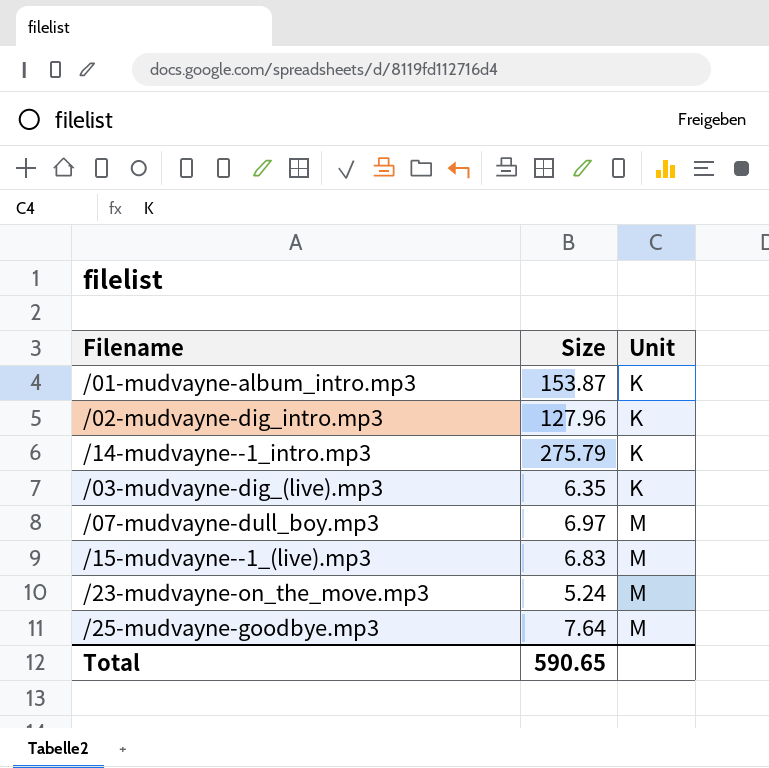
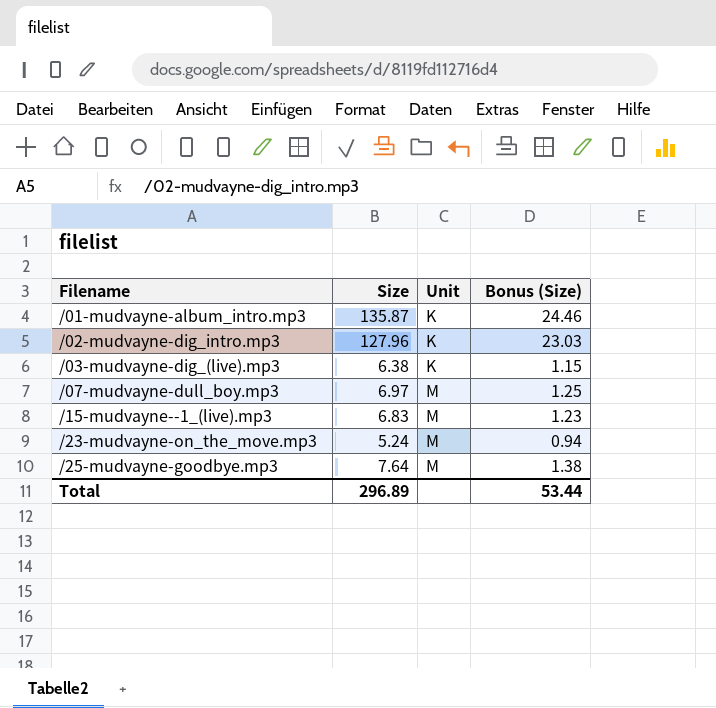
column Bonus (Size) | formula: none -> [Size] * 0.18
row /14-mudvayne--1_intro.mp3: 275.79 | K -> none
/01-mudvayne-album_intro.mp3 | Size: 153.87 -> 135.87
/03-mudvayne-dig_(live).mp3 | Size: 6.35 -> 6.38
Total | Size: 590.65 -> 296.89

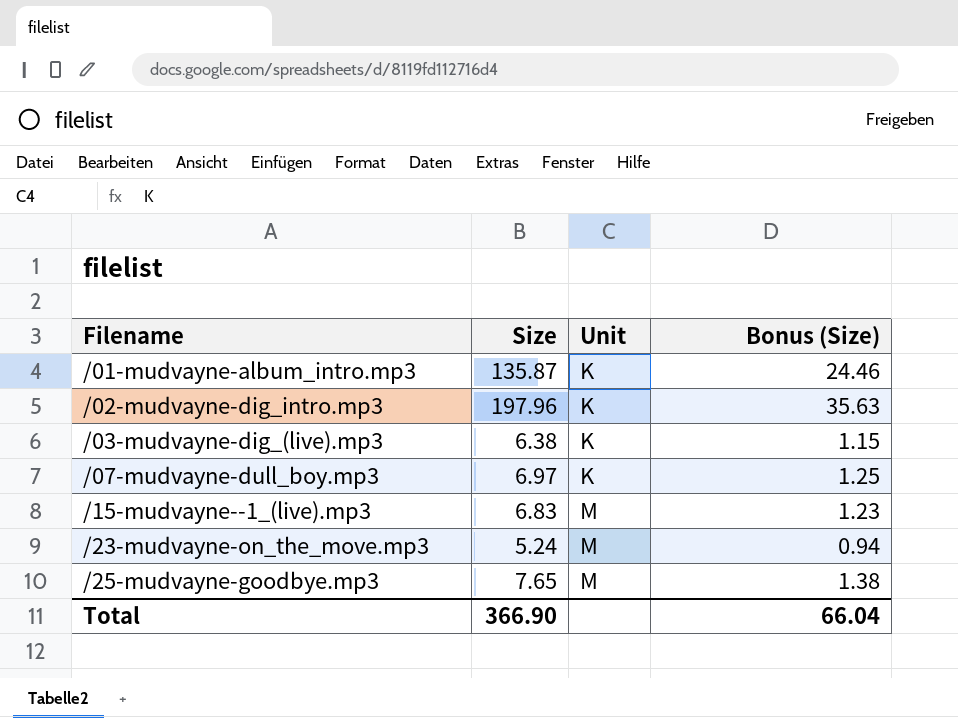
/02-mudvayne-dig_intro.mp3 | Size: 127.96 -> 197.96
/02-mudvayne-dig_intro.mp3 | Bonus (Size): 23.03 -> 35.63
/07-mudvayne-dull_boy.mp3 | Unit: M -> K
/25-mudvayne-goodbye.mp3 | Size: 7.64 -> 7.65
Total | Size: 296.89 -> 366.90
Total | Bonus (Size): 53.44 -> 66.04

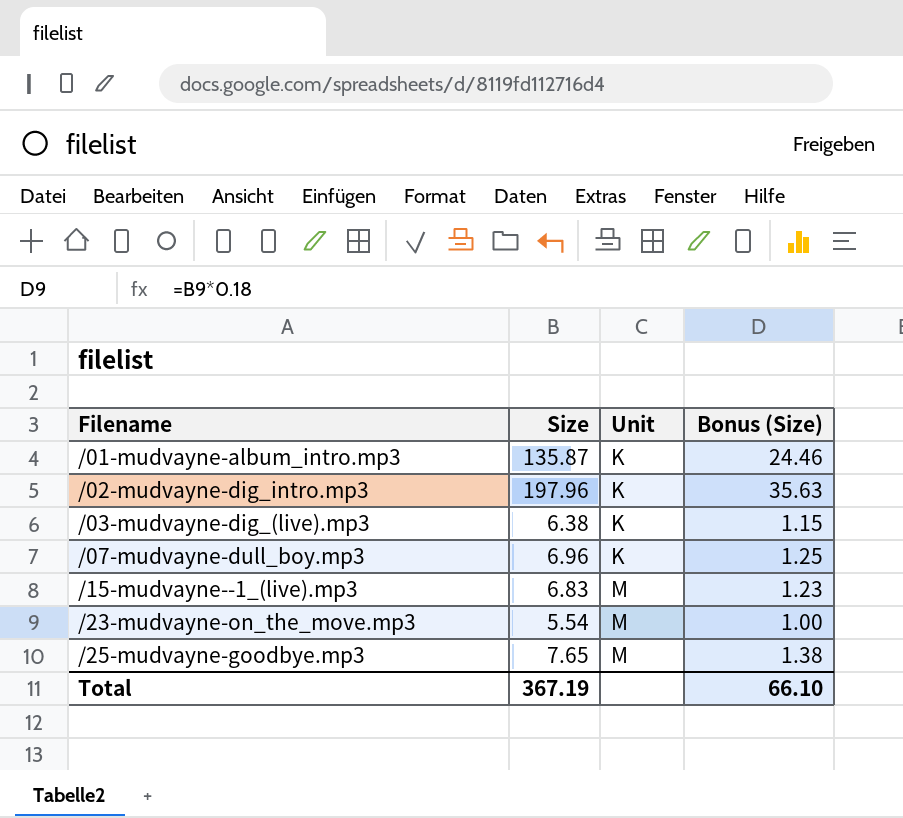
/07-mudvayne-dull_boy.mp3 | Size: 6.97 -> 6.96
/23-mudvayne-on_the_move.mp3 | Size: 5.24 -> 5.54
/23-mudvayne-on_the_move.mp3 | Bonus (Size): 0.94 -> 1.00
Total | Size: 366.90 -> 367.19
Total | Bonus (Size): 66.04 -> 66.10

